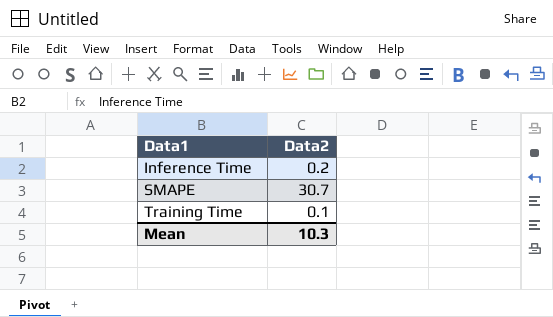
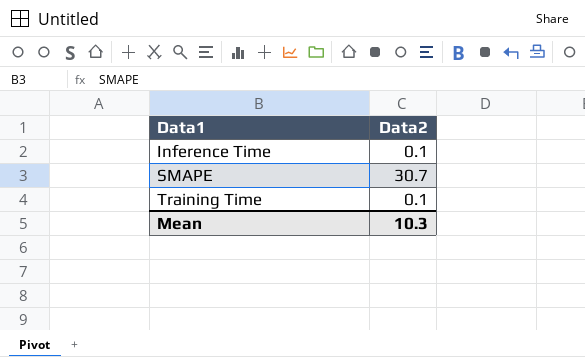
Inference Time | Data2: 0.2 -> 0.1

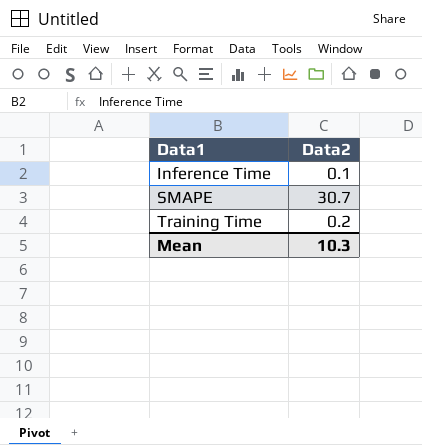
Training Time | Data2: 0.1 -> 0.2

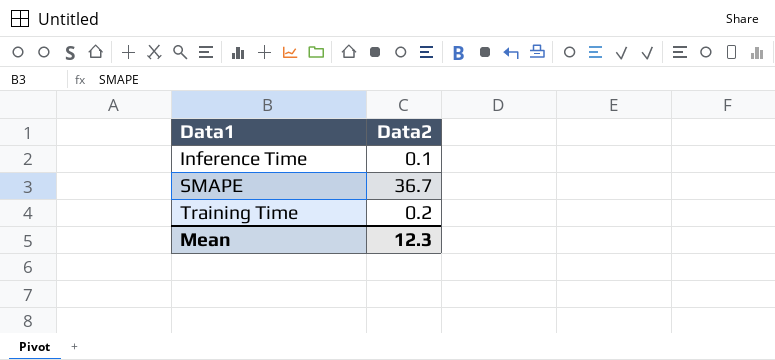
SMAPE | Data2: 30.7 -> 36.7
Mean | Data2: 10.3 -> 12.3

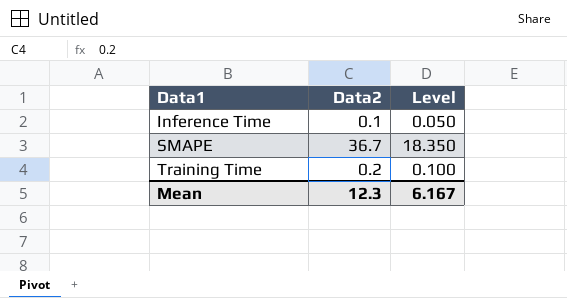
column Level | formula: none -> [Data2] * 0.5

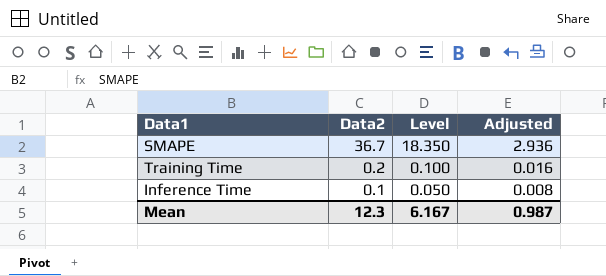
row order: Data1 ascending -> Data2 descending
column Adjusted | formula: none -> [Data2] * 0.08

